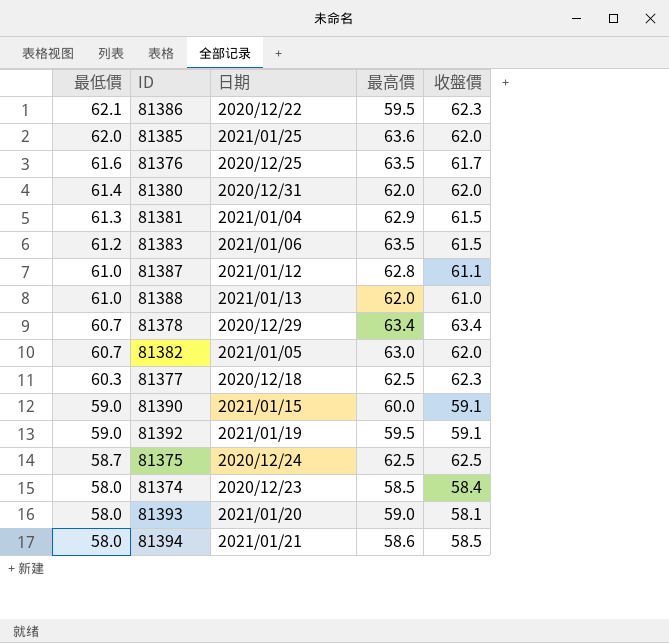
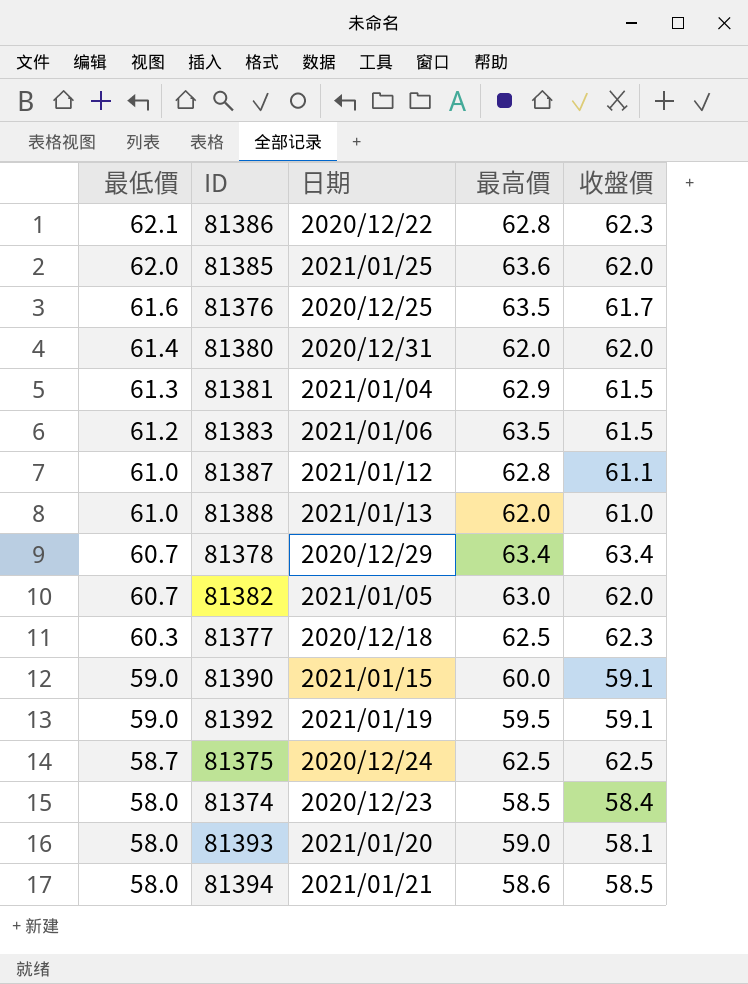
81386 | 最高價: 59.5 -> 62.8

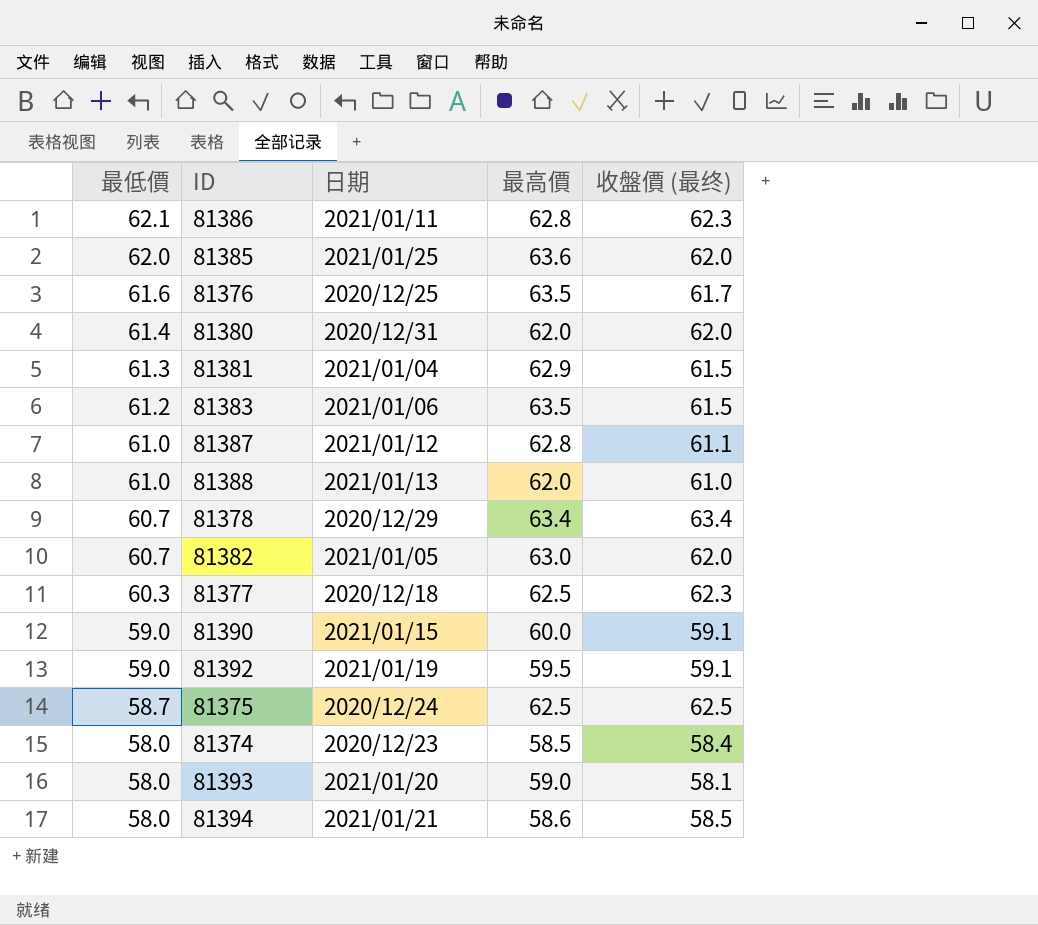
column name: 收盤價 -> 收盤價 (最终)
81386 | 日期: 2020/12/22 -> 2021/01/11

